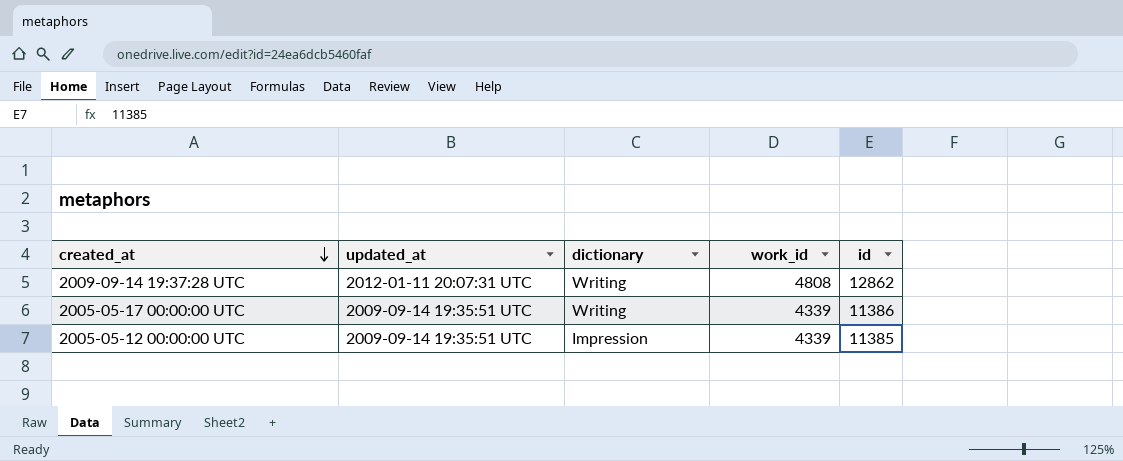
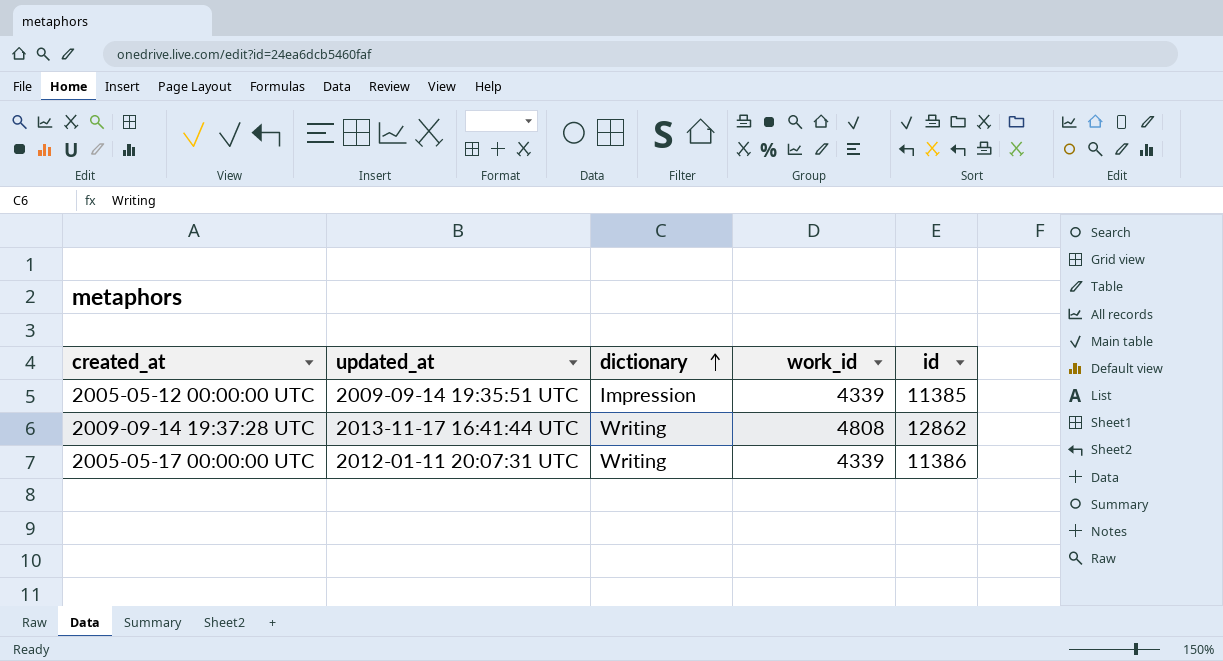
row order: created_at descending -> dictionary ascending
2009-09-14 19:37:28 UTC | updated_at: 2012-01-11 20:07:31 UTC -> 2013-11-17 16:41:44 UTC
2005-05-17 00:00:00 UTC | updated_at: 2009-09-14 19:35:51 UTC -> 2012-01-11 20:07:31 UTC

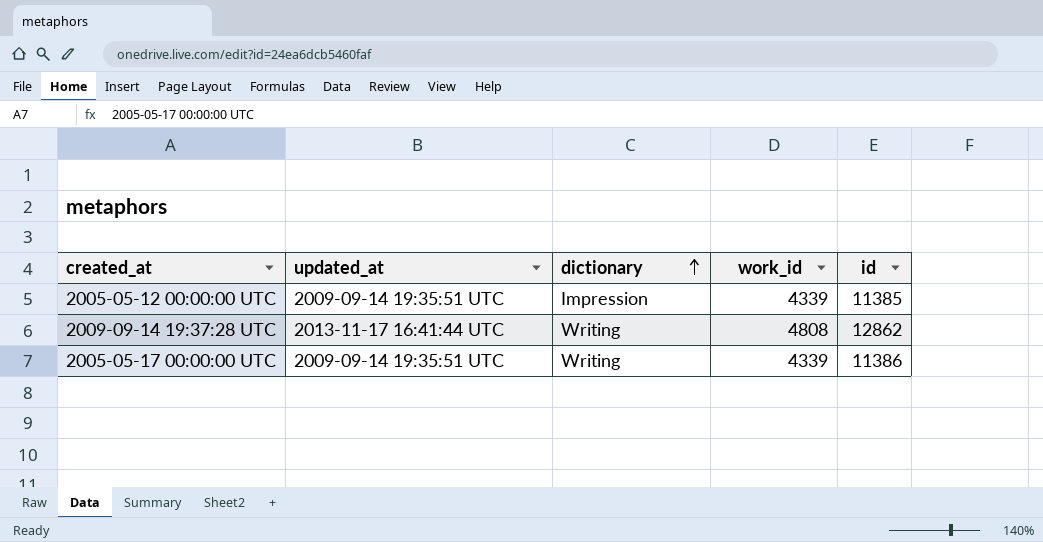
2005-05-17 00:00:00 UTC | updated_at: 2012-01-11 20:07:31 UTC -> 2009-09-14 19:35:51 UTC

